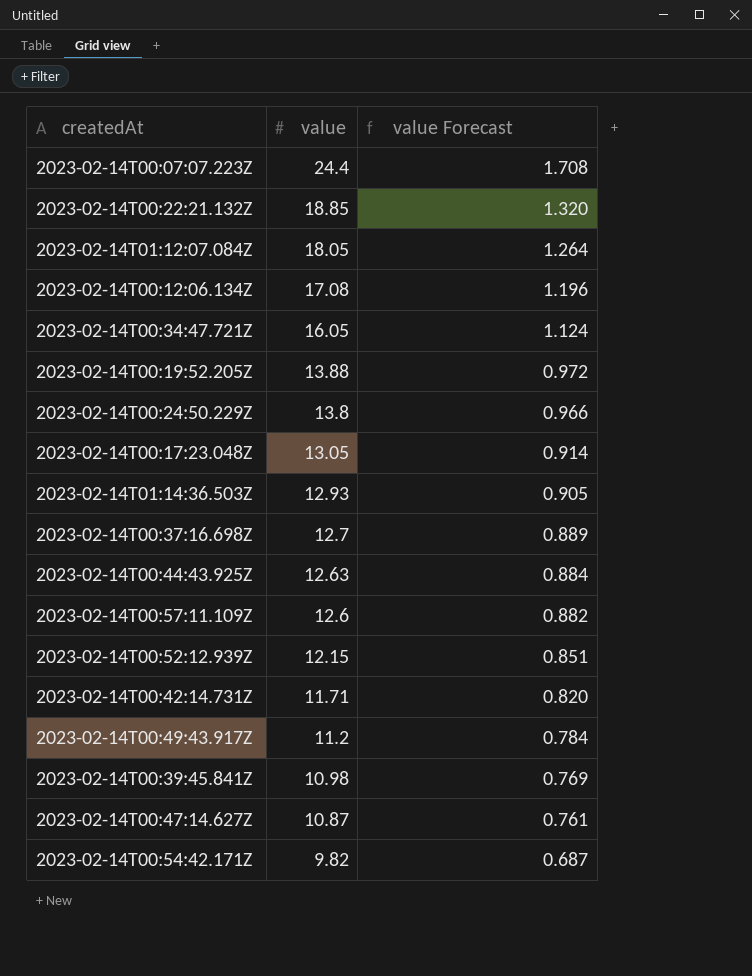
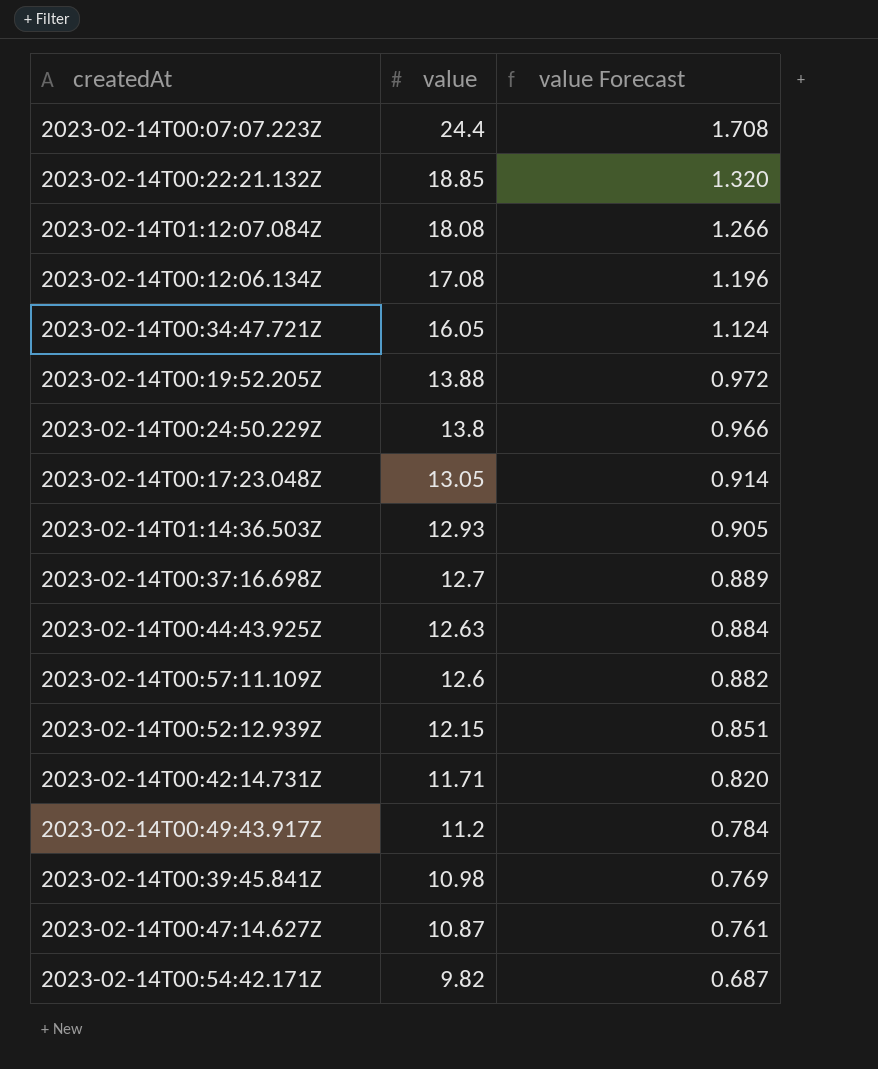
2023-02-14T01:12:07.084Z | value: 18.05 -> 18.08
2023-02-14T01:12:07.084Z | value Forecast: 1.264 -> 1.266

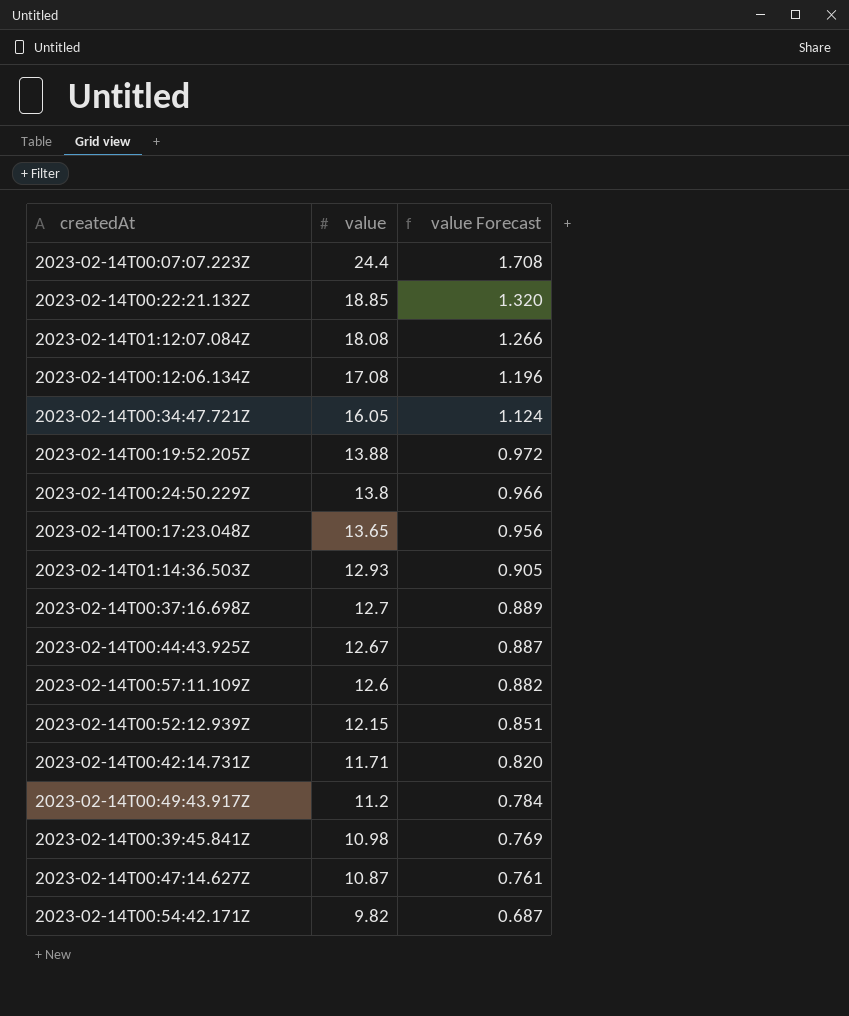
2023-02-14T00:17:23.048Z | value: 13.05 -> 13.65
2023-02-14T00:17:23.048Z | value Forecast: 0.914 -> 0.956
2023-02-14T00:44:43.925Z | value: 12.63 -> 12.67
2023-02-14T00:44:43.925Z | value Forecast: 0.884 -> 0.887

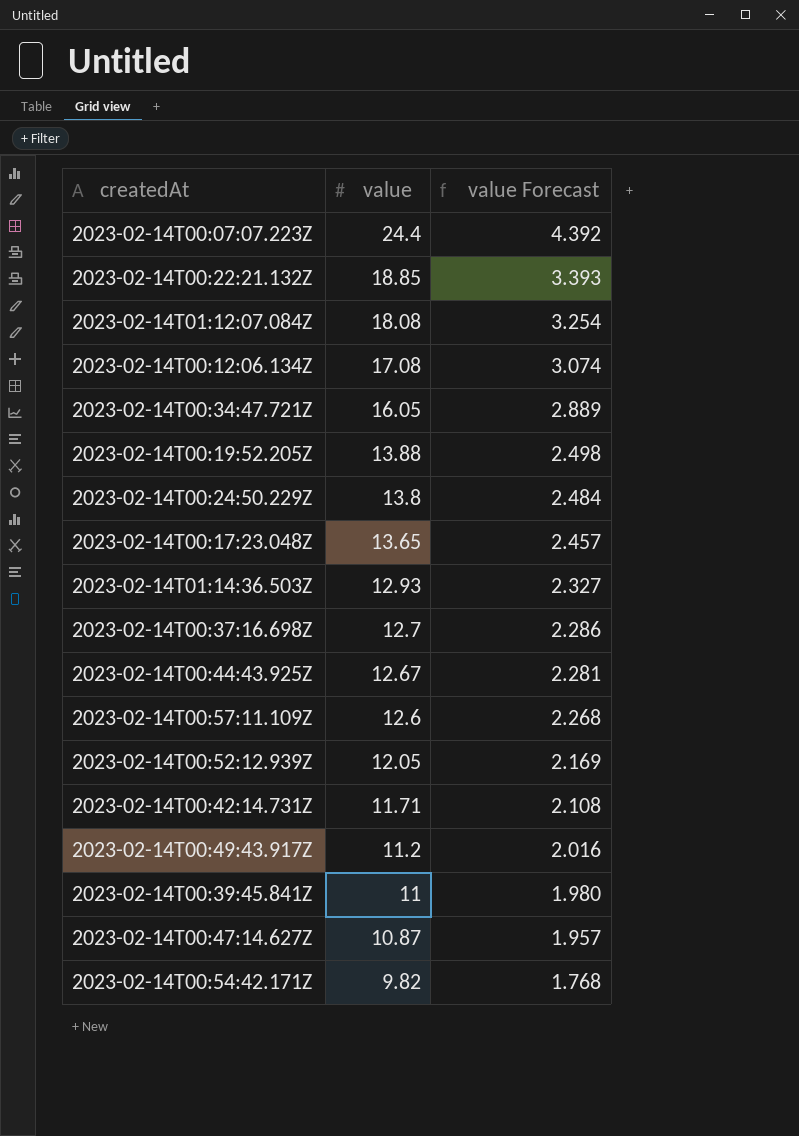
column value Forecast | formula: [value] * 0.07 -> [value] * 0.18
2023-02-14T00:52:12.939Z | value: 12.15 -> 12.05
2023-02-14T00:39:45.841Z | value: 10.98 -> 11

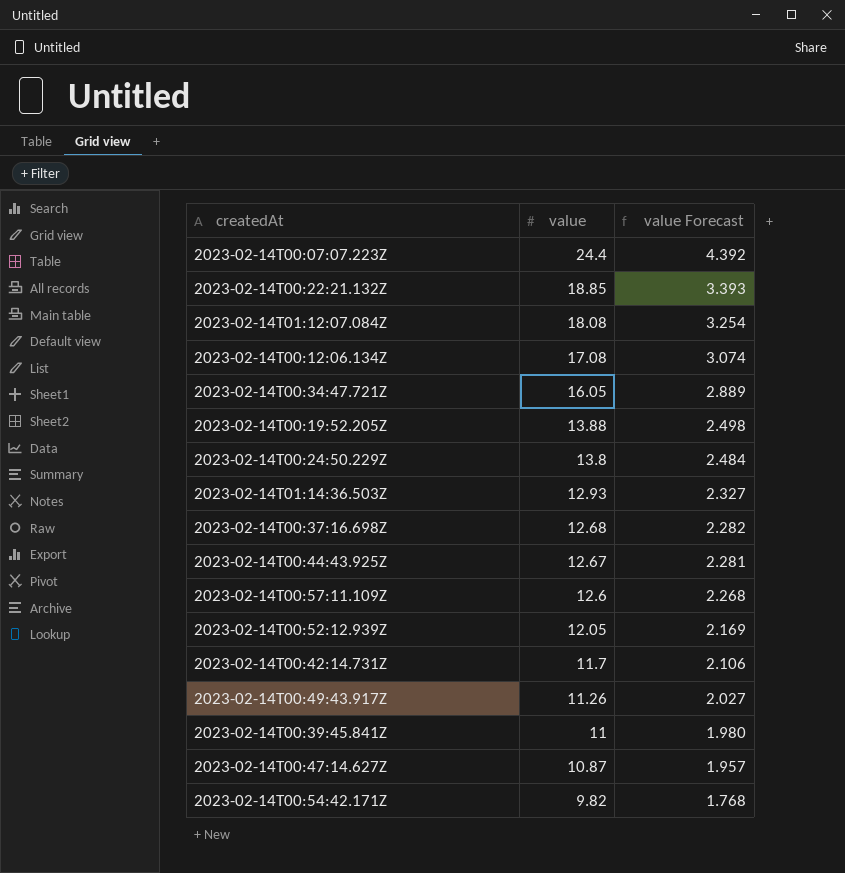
row 2023-02-14T00:17:23.048Z: 13.65 | 2.457 -> none
2023-02-14T00:37:16.698Z | value: 12.7 -> 12.68
2023-02-14T00:37:16.698Z | value Forecast: 2.286 -> 2.282
2023-02-14T00:42:14.731Z | value: 11.71 -> 11.7
2023-02-14T00:42:14.731Z | value Forecast: 2.108 -> 2.106
2023-02-14T00:49:43.917Z | value: 11.2 -> 11.26
2023-02-14T00:49:43.917Z | value Forecast: 2.016 -> 2.027

